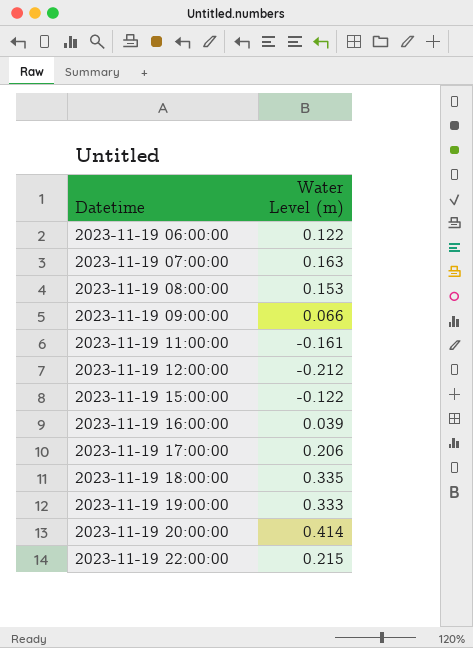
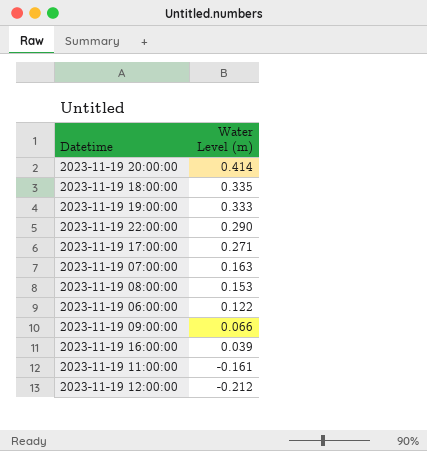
row order: Datetime ascending -> Water Level (m) descending
row 2023-11-19 15:00:00: -0.122 -> none
2023-11-19 22:00:00 | Water Level (m): 0.215 -> 0.290
2023-11-19 17:00:00 | Water Level (m): 0.206 -> 0.271

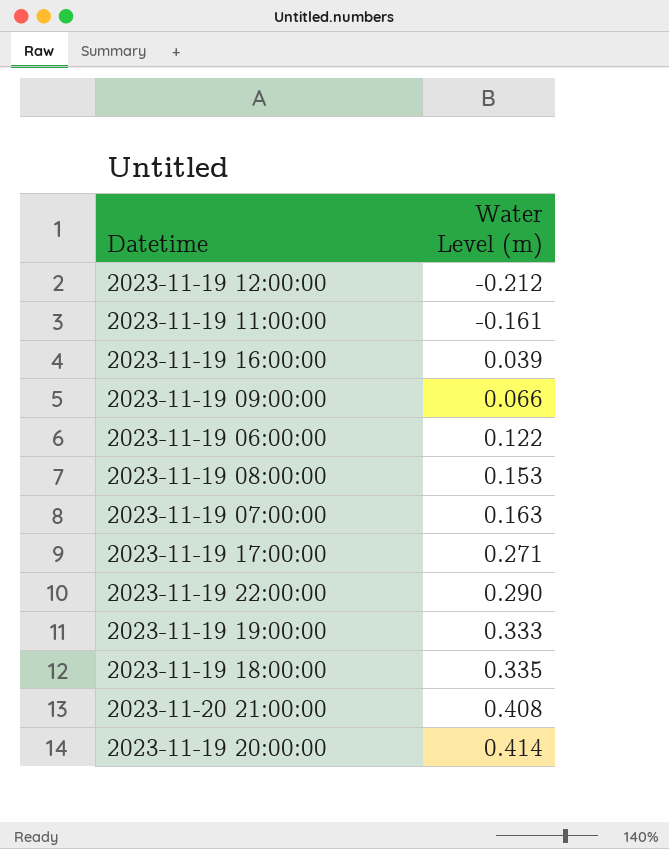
row order: Water Level (m) descending -> Water Level (m) ascending
row 2023-11-20 21:00:00: none -> 0.408

